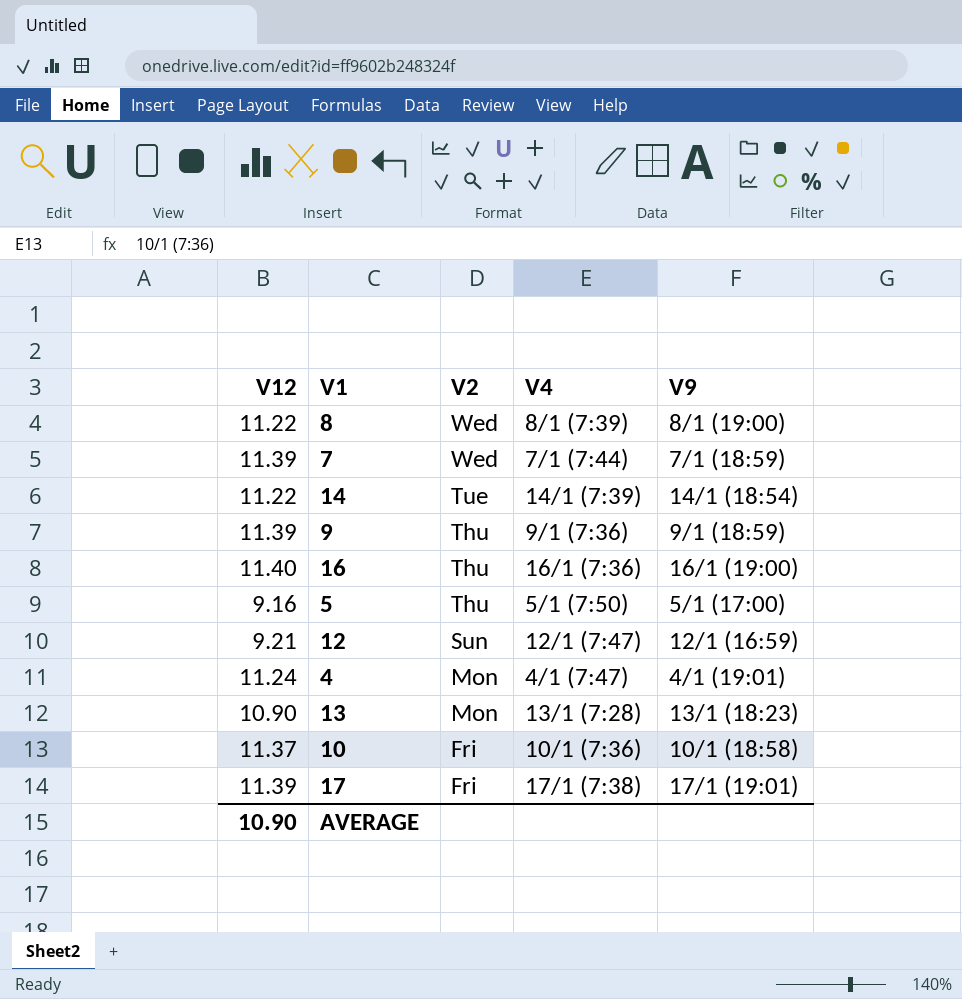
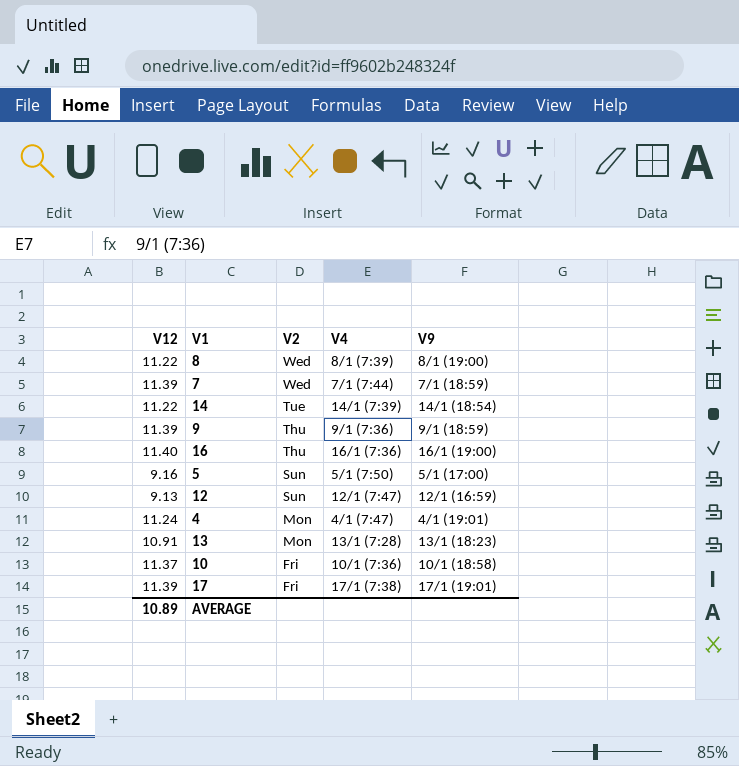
5 | V2: Thu -> Sun
12 | V12: 9.21 -> 9.13
13 | V12: 10.90 -> 10.91
AVERAGE | V12: 10.90 -> 10.89

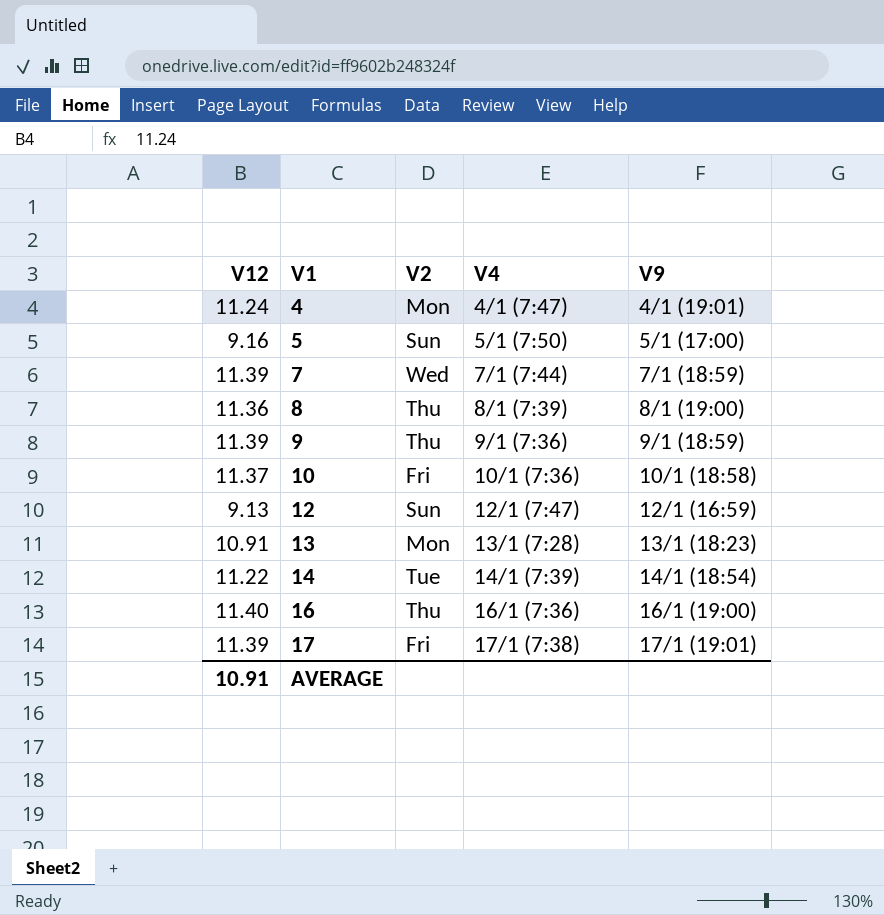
row order: V2 descending -> V1 ascending
8 | V12: 11.22 -> 11.36
8 | V2: Wed -> Thu
AVERAGE | V12: 10.89 -> 10.91

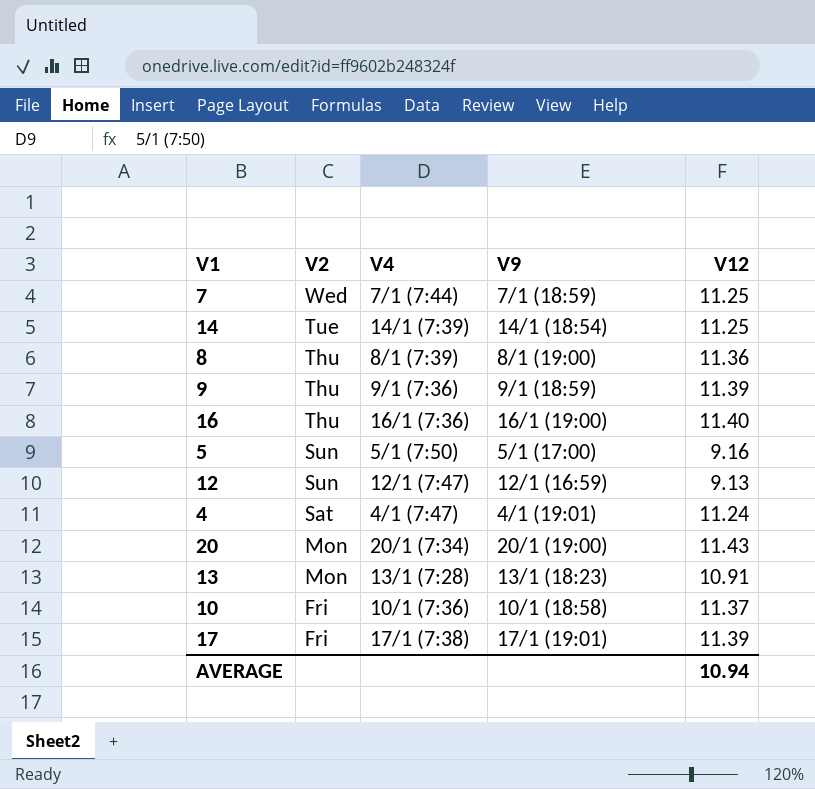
row order: V1 ascending -> V2 descending
column V12 | position: 1 -> 5
7 | V12: 11.39 -> 11.25
14 | V12: 11.22 -> 11.25
4 | V2: Mon -> Sat
row 20: none -> Mon | 20/1 (7:34) | 20/1 (19:00) | 11.43
AVERAGE | V12: 10.91 -> 10.94

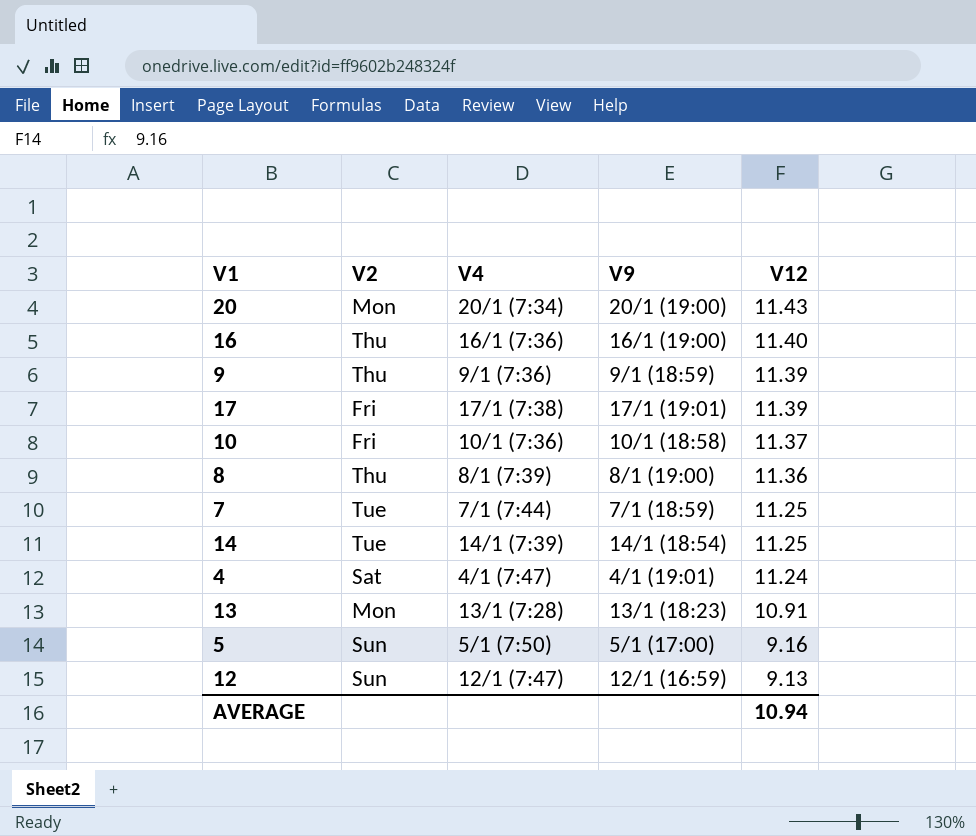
row order: V2 descending -> V12 descending
7 | V2: Wed -> Tue

